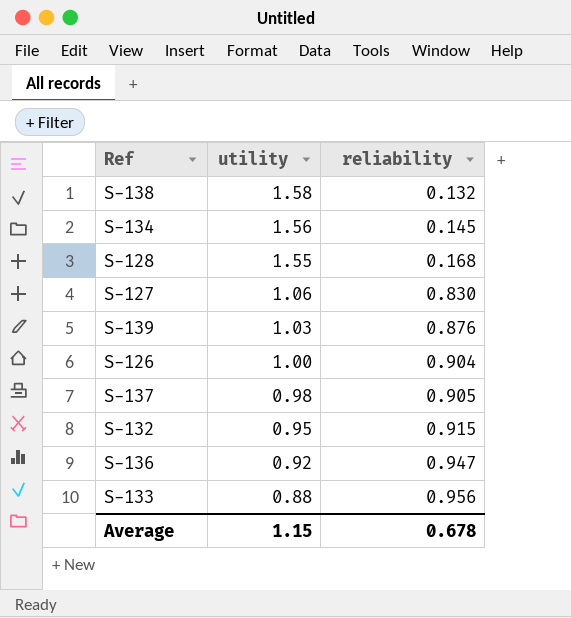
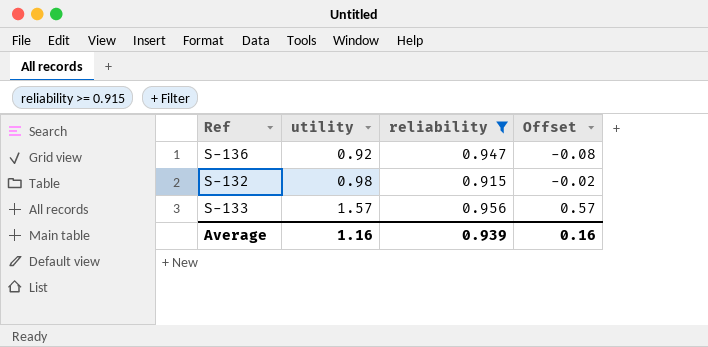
filter: none -> reliability >= 0.915
row order: utility descending -> utility ascending
column Offset | formula: none -> [utility] - 1
S-132 | utility: 0.95 -> 0.98
S-133 | utility: 0.88 -> 1.57
Average | utility: 1.15 -> 1.16
Average | reliability: 0.678 -> 0.939

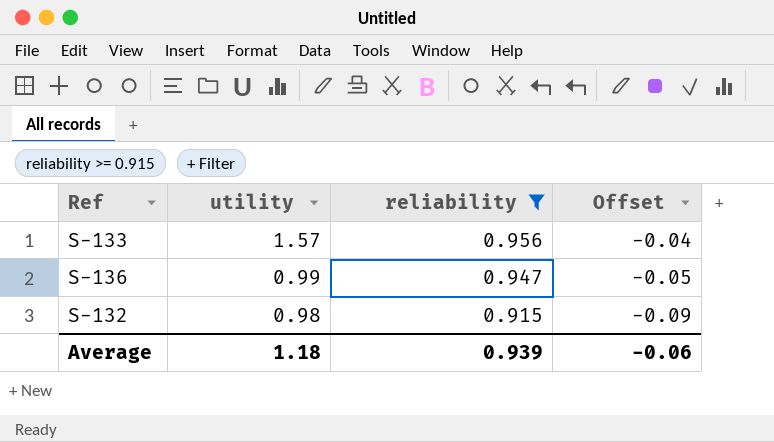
row order: utility ascending -> utility descending
column Offset | formula: [utility] - 1 -> [reliability] - 1
S-136 | utility: 0.92 -> 0.99
Average | utility: 1.16 -> 1.18
Average | Offset: 0.16 -> -0.06

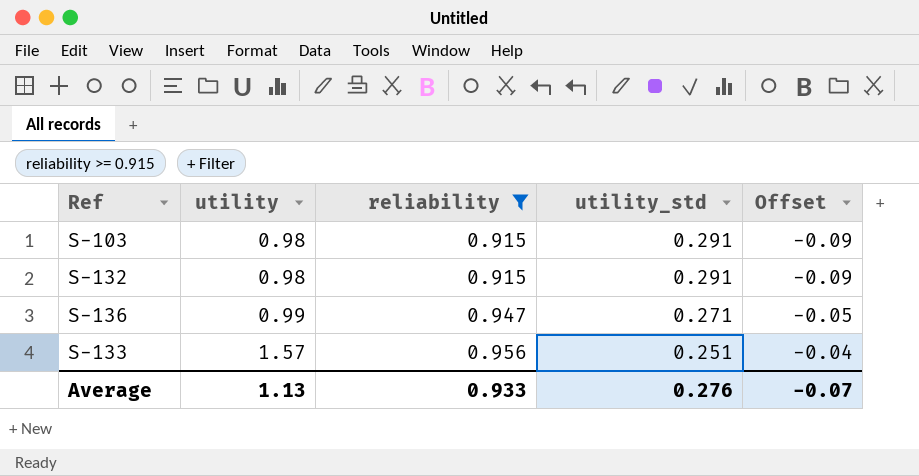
row order: utility descending -> utility ascending
column utility_std | position: none -> 4
row S-103: none -> 0.98 | 0.915 | 0.291 | -0.09
Average | utility: 1.18 -> 1.13
Average | reliability: 0.939 -> 0.933
Average | Offset: -0.06 -> -0.07

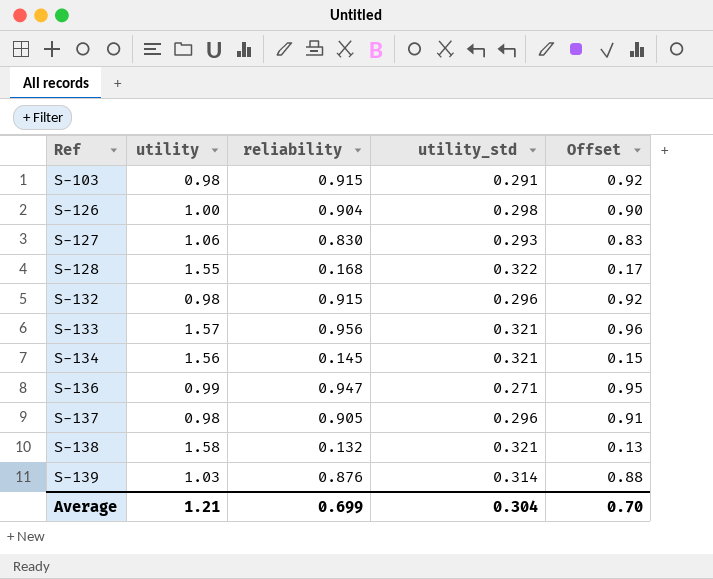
filter: reliability >= 0.915 -> none
row order: utility ascending -> Ref ascending
column Offset | formula: [reliability] - 1 -> [reliability] + 0
S-132 | utility_std: 0.291 -> 0.296
S-133 | utility_std: 0.251 -> 0.321
Average | utility: 1.13 -> 1.21
Average | reliability: 0.933 -> 0.699
Average | utility_std: 0.276 -> 0.304
Average | Offset: -0.07 -> 0.70

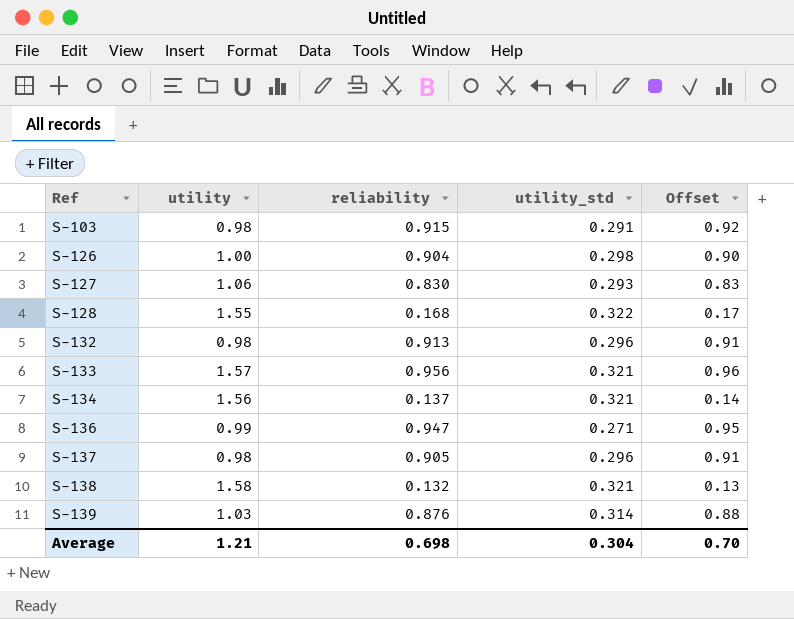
S-132 | reliability: 0.915 -> 0.913
S-132 | Offset: 0.92 -> 0.91
S-134 | reliability: 0.145 -> 0.137
S-134 | Offset: 0.15 -> 0.14
Average | reliability: 0.699 -> 0.698

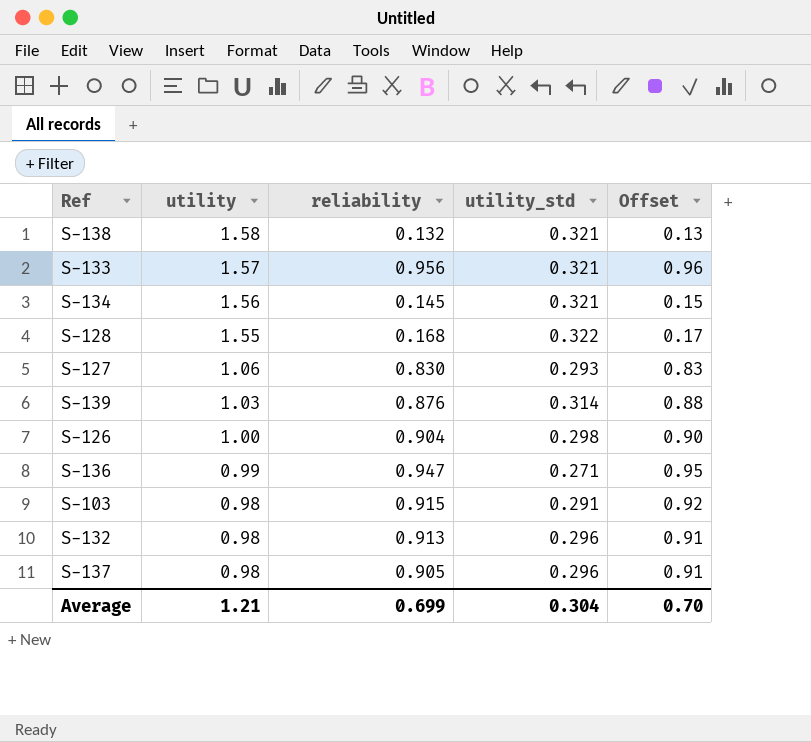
row order: Ref ascending -> utility descending
S-134 | reliability: 0.137 -> 0.145
S-134 | Offset: 0.14 -> 0.15
Average | reliability: 0.698 -> 0.699

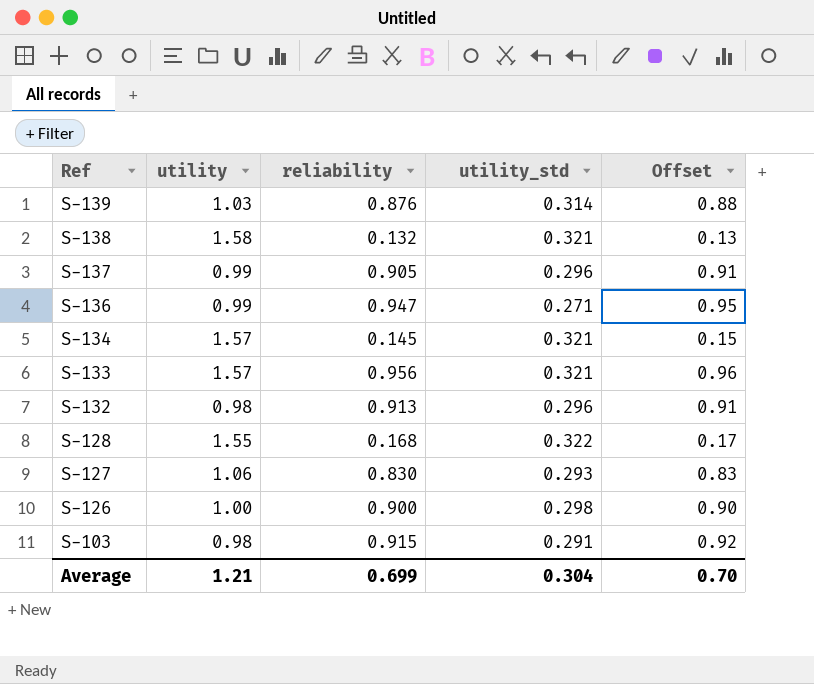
row order: utility descending -> Ref descending
S-137 | utility: 0.98 -> 0.99
S-134 | utility: 1.56 -> 1.57
S-126 | reliability: 0.904 -> 0.900

